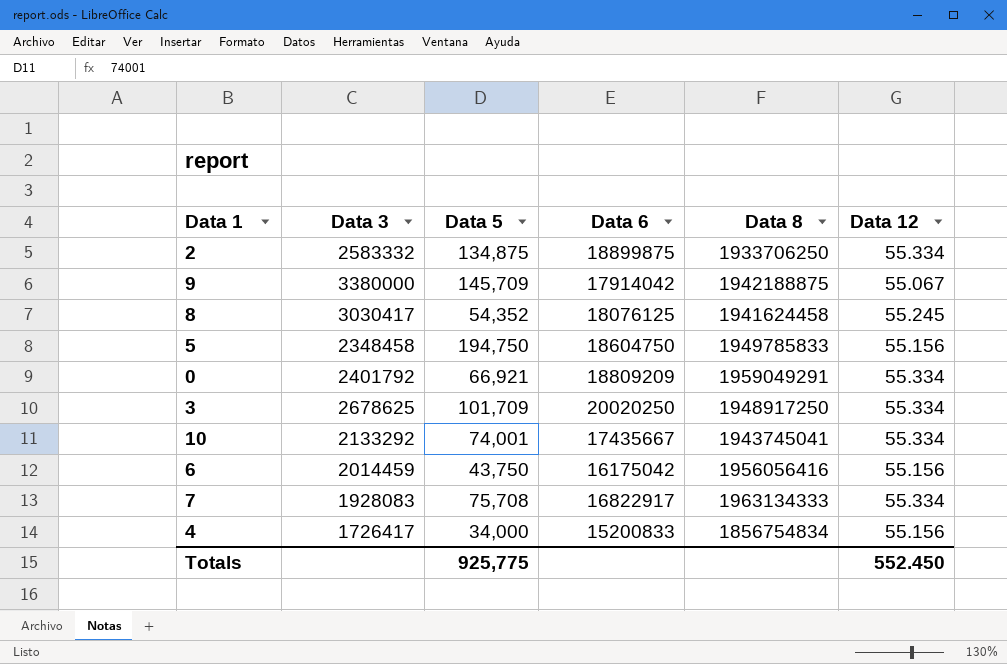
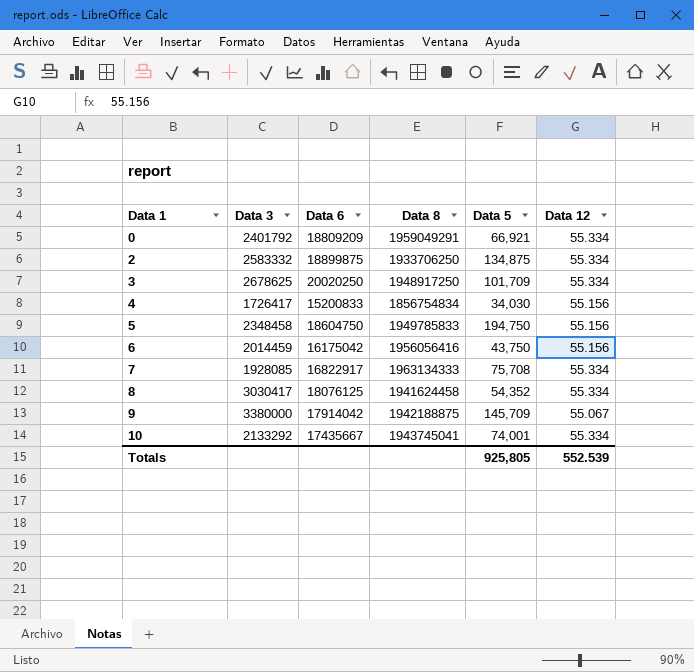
row order: none -> Data 1 ascending
column Data 5 | position: 3 -> 5
4 | Data 5: 34,000 -> 34,030
7 | Data 3: 1928083 -> 1928085
8 | Data 12: 55.245 -> 55.334
Totals | Data 5: 925,775 -> 925,805
Totals | Data 12: 552.450 -> 552.539

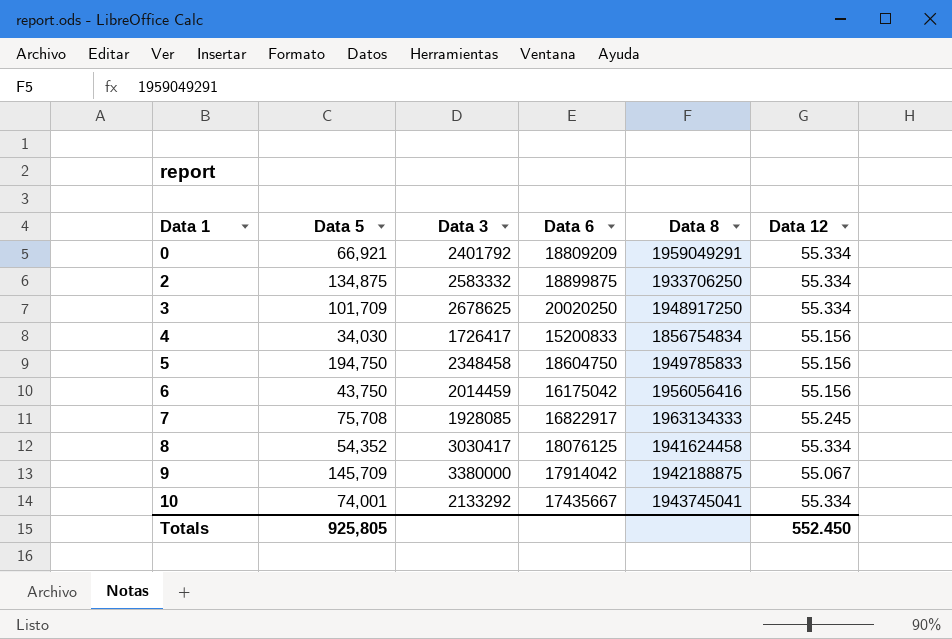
column Data 5 | position: 5 -> 2
7 | Data 12: 55.334 -> 55.245
Totals | Data 12: 552.539 -> 552.450

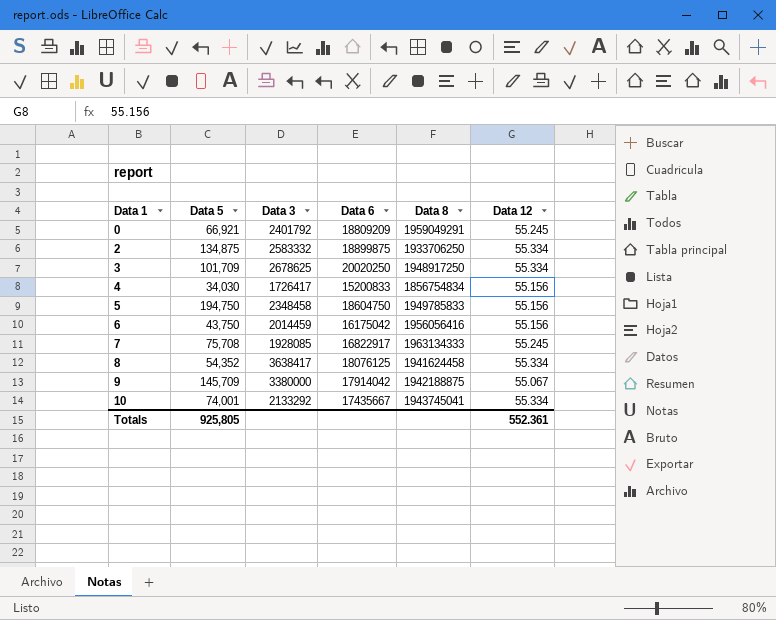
0 | Data 12: 55.334 -> 55.245
8 | Data 3: 3030417 -> 3638417
Totals | Data 12: 552.450 -> 552.361

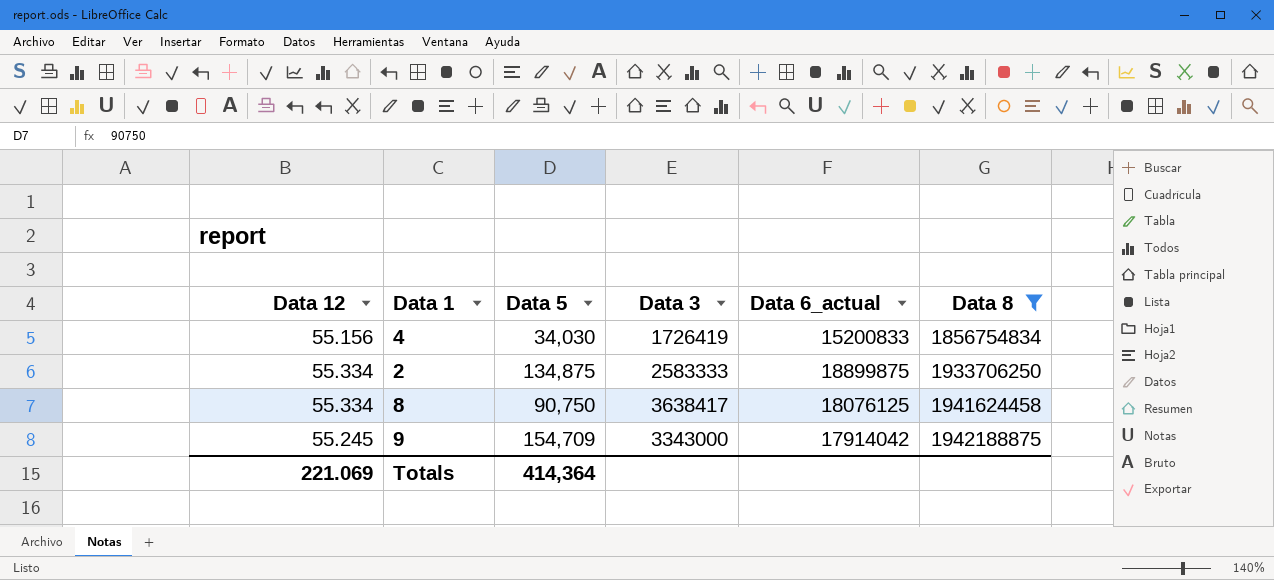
filter: none -> Data 8 <= 1942188875
row order: Data 1 ascending -> Data 8 ascending
column Data 12 | position: 6 -> 1
column name: Data 6 -> Data 6_actual
4 | Data 3: 1726417 -> 1726419
2 | Data 3: 2583332 -> 2583333
8 | Data 5: 54,352 -> 90,750
9 | Data 12: 55.067 -> 55.245
9 | Data 5: 145,709 -> 154,709
9 | Data 3: 3380000 -> 3343000
Totals | Data 12: 552.361 -> 221.069
Totals | Data 5: 925,805 -> 414,364

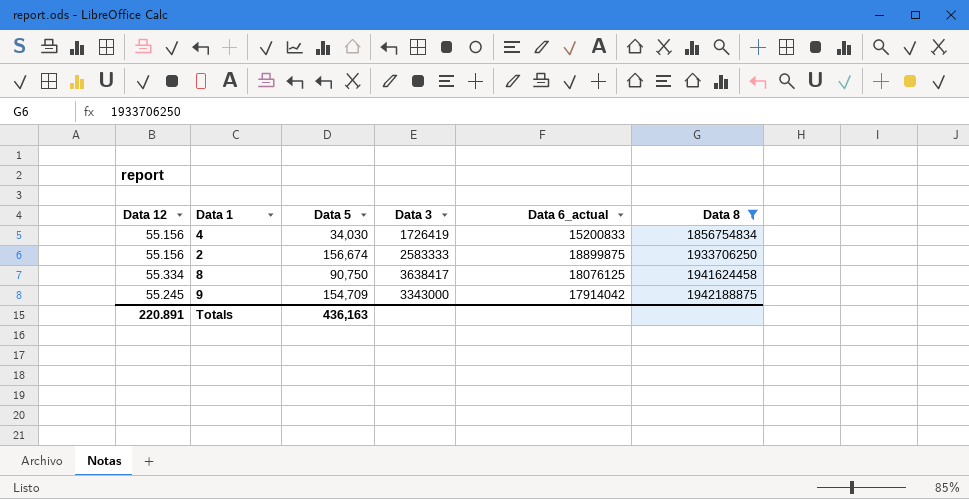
2 | Data 12: 55.334 -> 55.156
2 | Data 5: 134,875 -> 156,674
Totals | Data 12: 221.069 -> 220.891
Totals | Data 5: 414,364 -> 436,163

